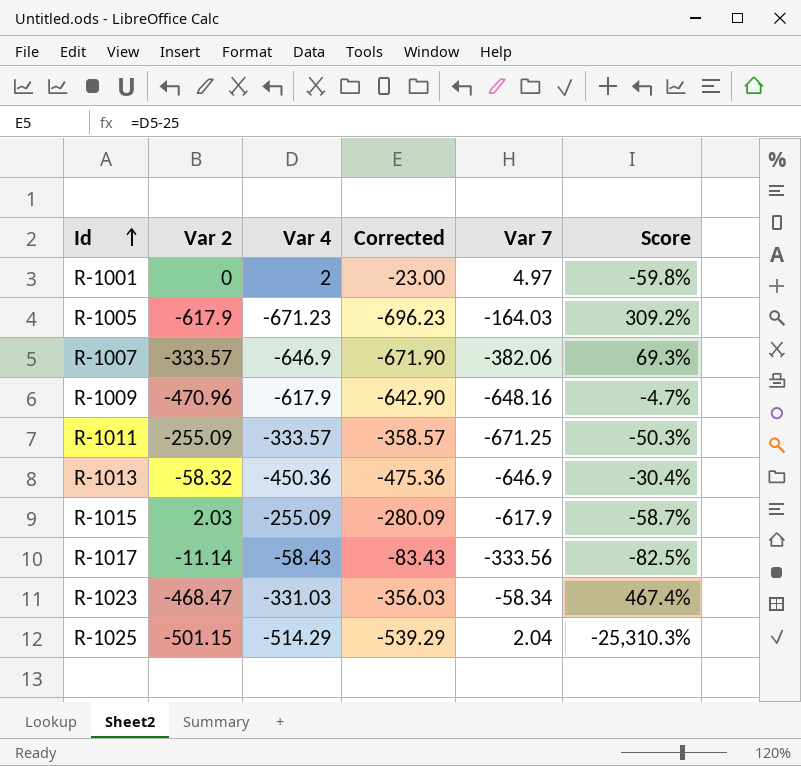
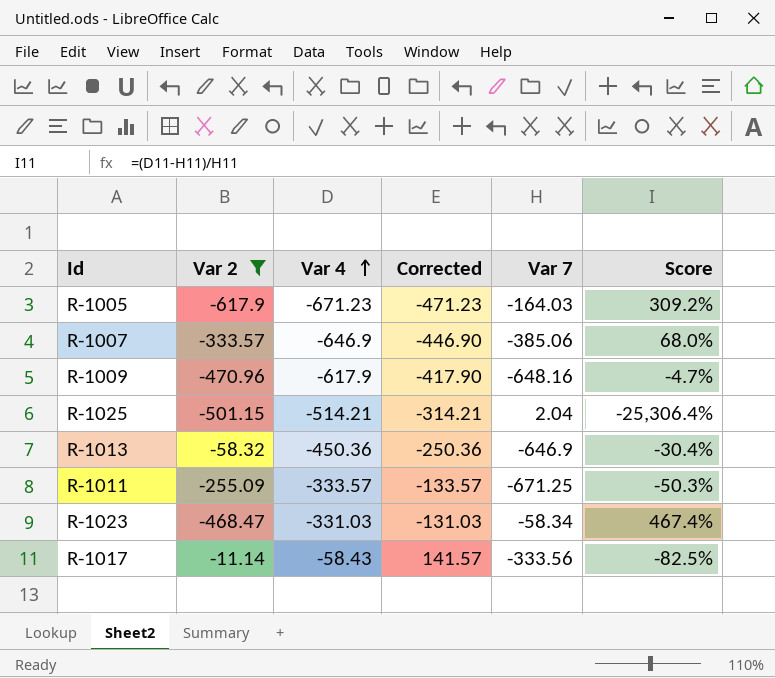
filter: none -> Var 2 <= -11.14
row order: Id ascending -> Var 4 ascending
column Corrected | formula: [Var 4] - 25 -> [Var 4] + 200
R-1007 | Var 7: -382.06 -> -385.06
R-1007 | Score: 69.3% -> 68.0%
R-1025 | Var 4: -514.29 -> -514.21
R-1025 | Score: -25,310.3% -> -25,306.4%

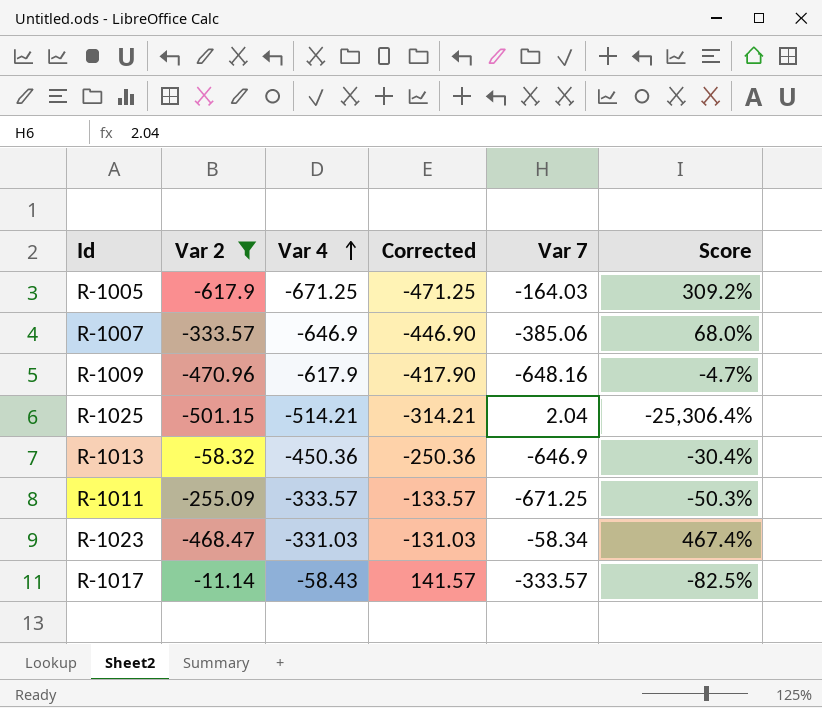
R-1005 | Var 4: -671.23 -> -671.25
R-1005 | Corrected: -471.23 -> -471.25
R-1017 | Var 7: -333.56 -> -333.57

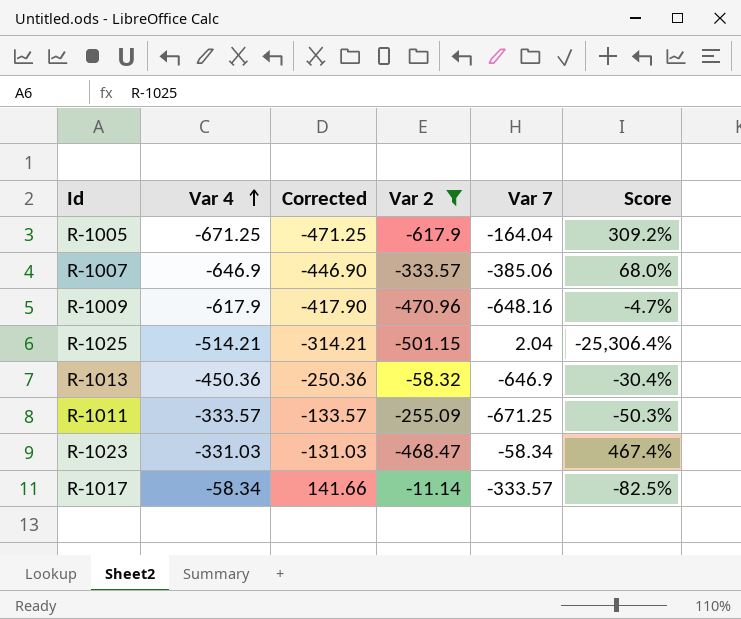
column Var 2 | position: 2 -> 4
R-1005 | Var 7: -164.03 -> -164.04
R-1017 | Var 4: -58.43 -> -58.34
R-1017 | Corrected: 141.57 -> 141.66

